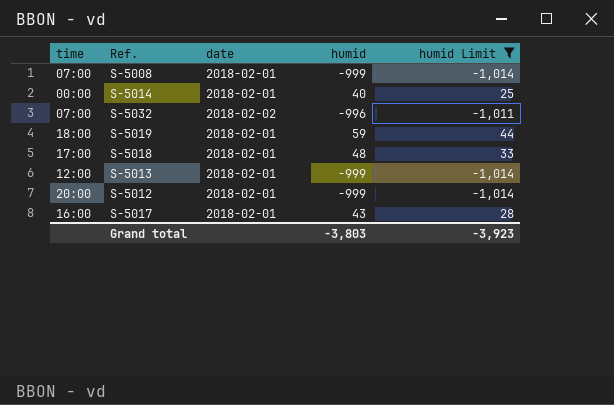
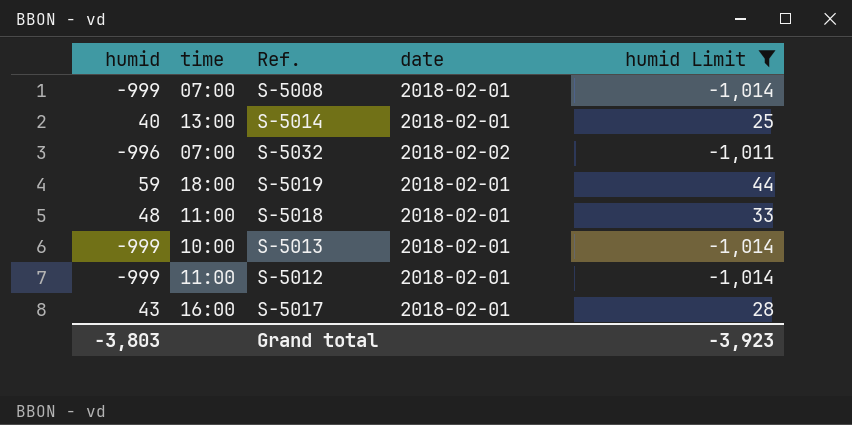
column humid | position: 4 -> 1
S-5014 | time: 00:00 -> 13:00
S-5018 | time: 17:00 -> 11:00
S-5013 | time: 12:00 -> 10:00
S-5012 | time: 20:00 -> 11:00

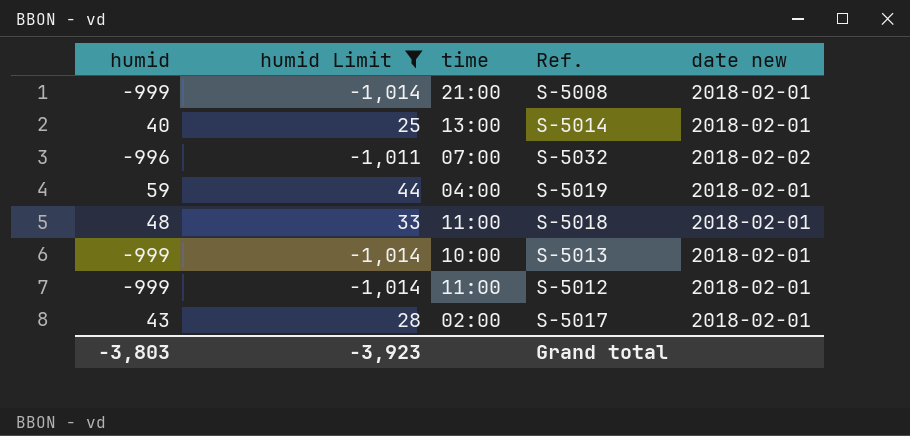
column humid Limit | position: 5 -> 2
column name: date -> date new
S-5008 | time: 07:00 -> 21:00
S-5019 | time: 18:00 -> 04:00
S-5017 | time: 16:00 -> 02:00

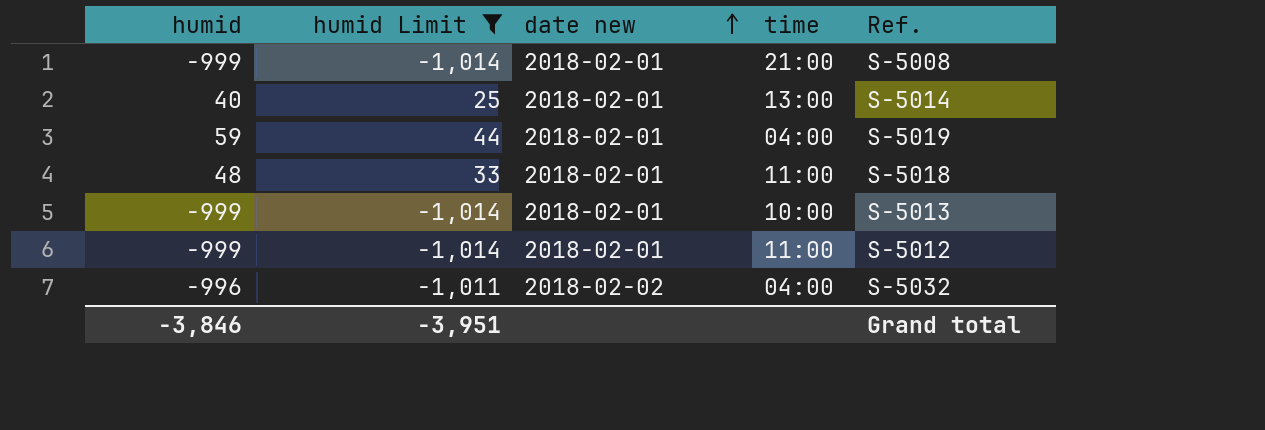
row order: none -> date new ascending
column date new | position: 5 -> 3
row S-5017: 43 | 28 | 02:00 | 2018-02-01 -> none
S-5032 | time: 07:00 -> 04:00
Grand total | humid: -3,803 -> -3,846
Grand total | humid Limit: -3,923 -> -3,951

